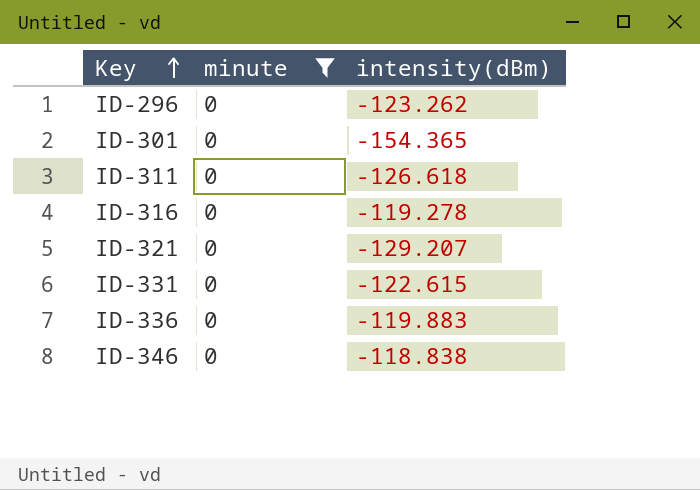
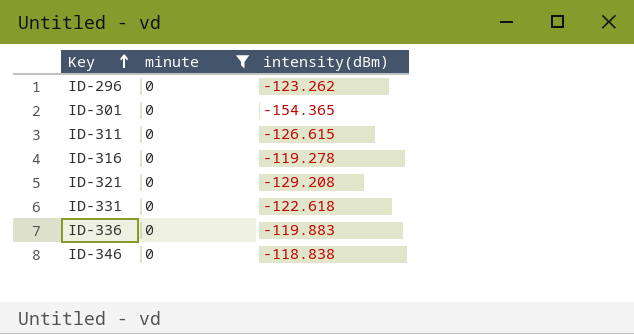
ID-311 | intensity(dBm): -126.618 -> -126.615
ID-321 | intensity(dBm): -129.207 -> -129.208
ID-331 | intensity(dBm): -122.615 -> -122.618

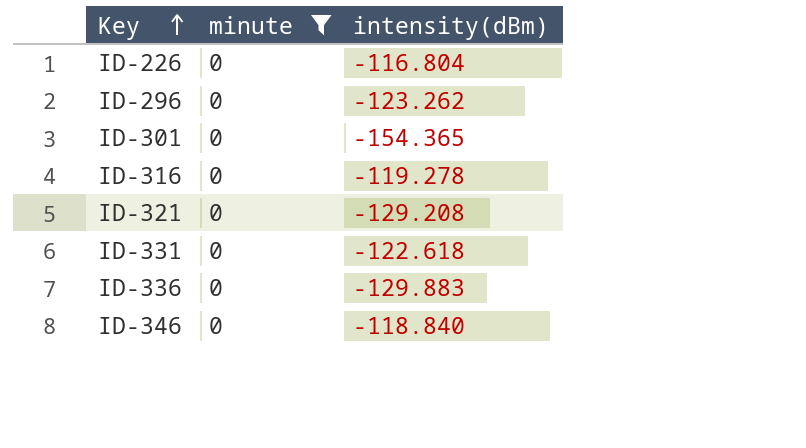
row ID-311: 0 | -126.615 -> none
row ID-226: none -> 0 | -116.804
ID-336 | intensity(dBm): -119.883 -> -129.883
ID-346 | intensity(dBm): -118.838 -> -118.840

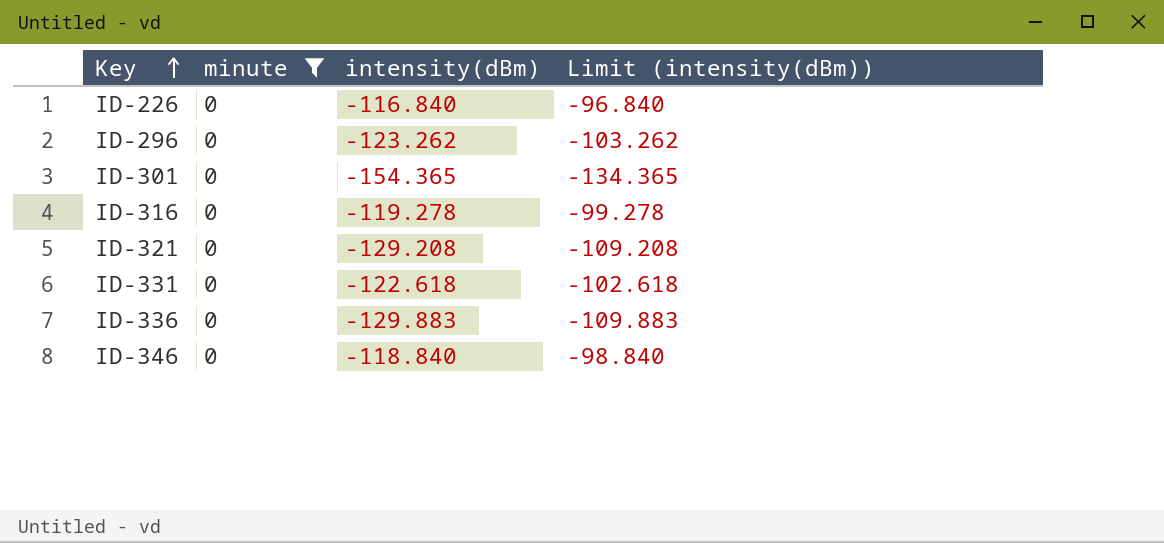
column Limit (intensity(dBm)) | formula: none -> [intensity(dBm)] + 20
ID-226 | intensity(dBm): -116.804 -> -116.840

